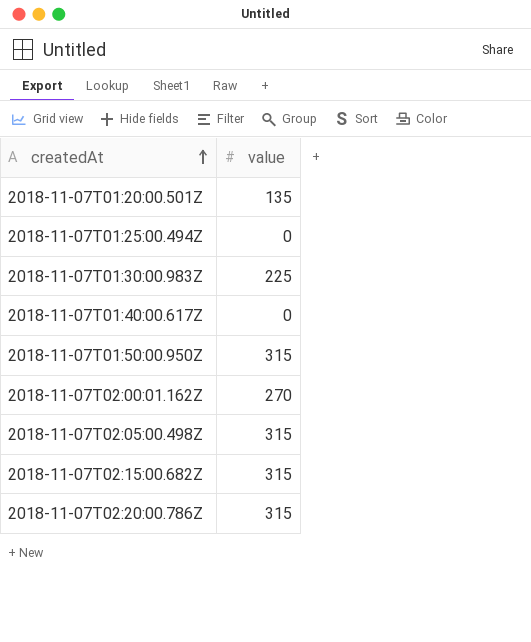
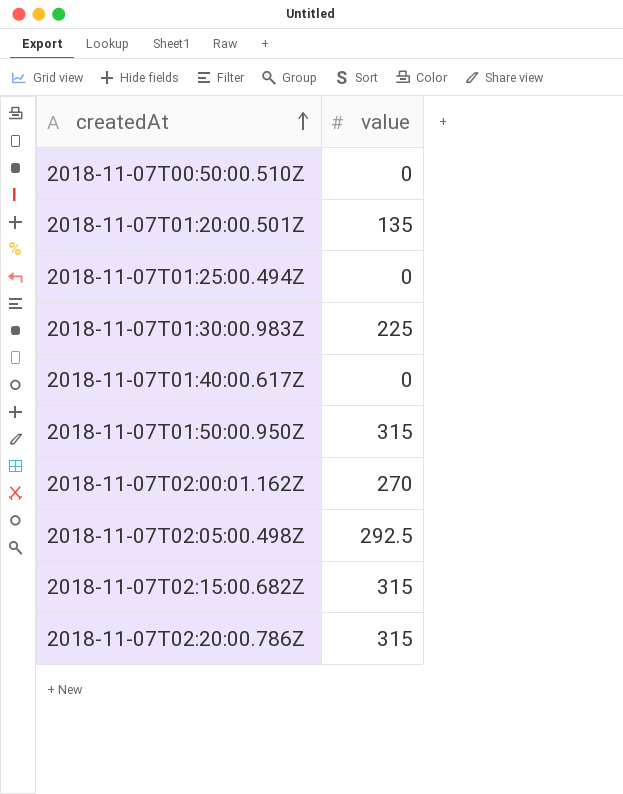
row 2018-11-07T00:50:00.510Z: none -> 0
2018-11-07T02:05:00.498Z | value: 315 -> 292.5

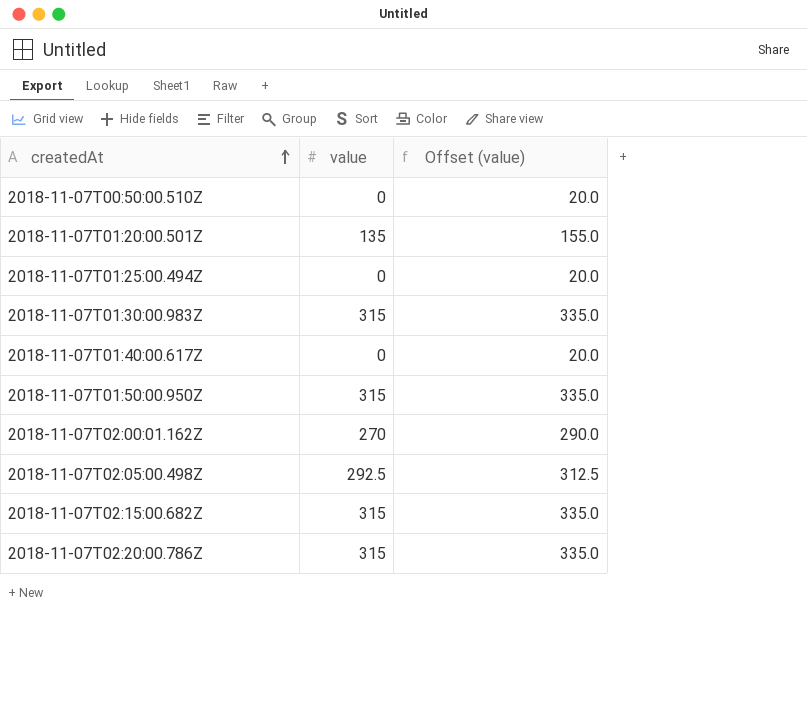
column Offset (value) | formula: none -> [value] + 20
2018-11-07T01:30:00.983Z | value: 225 -> 315

